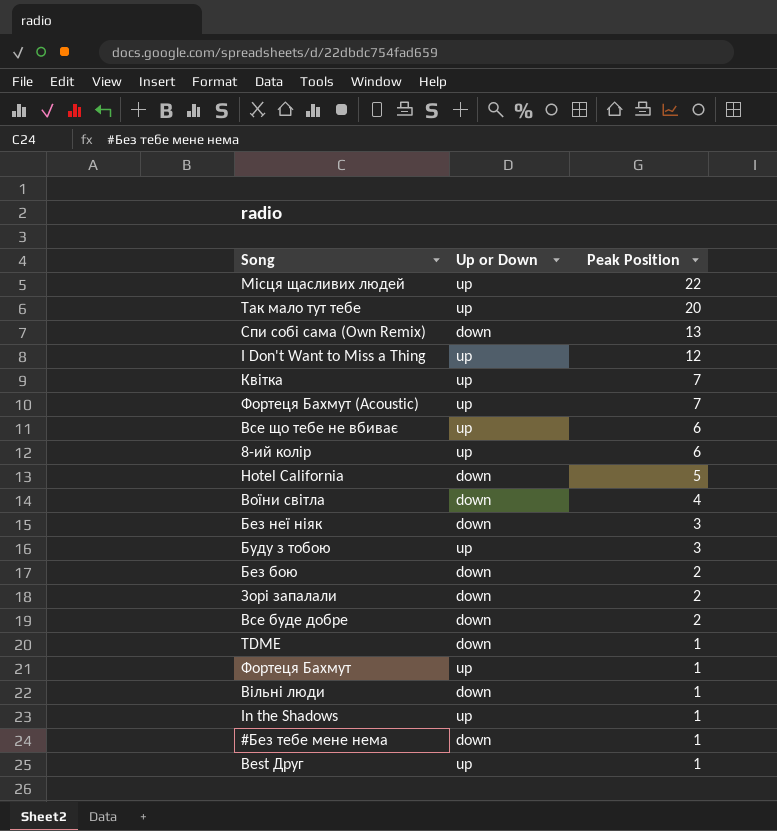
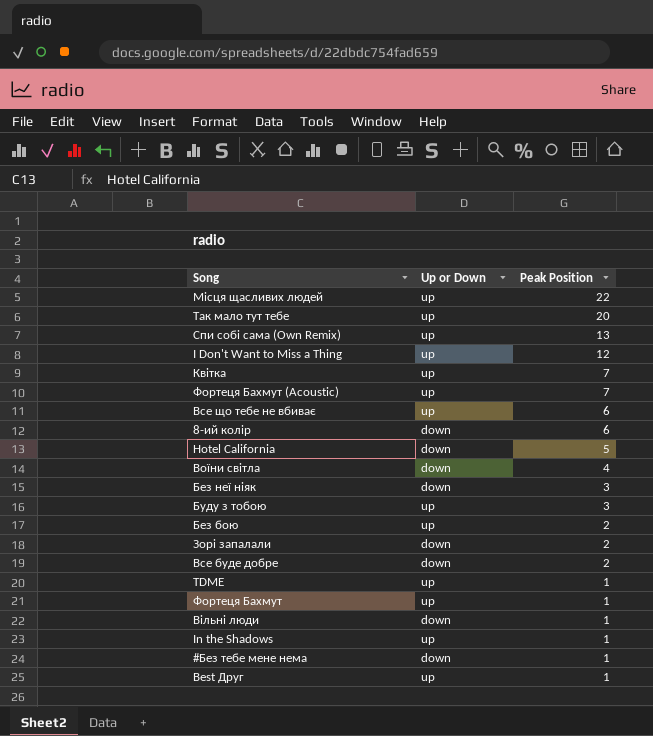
Спи собі сама (Own Remix) | Up or Down: down -> up
8-ий колір | Up or Down: up -> down
Без бою | Up or Down: down -> up
TDME | Up or Down: down -> up

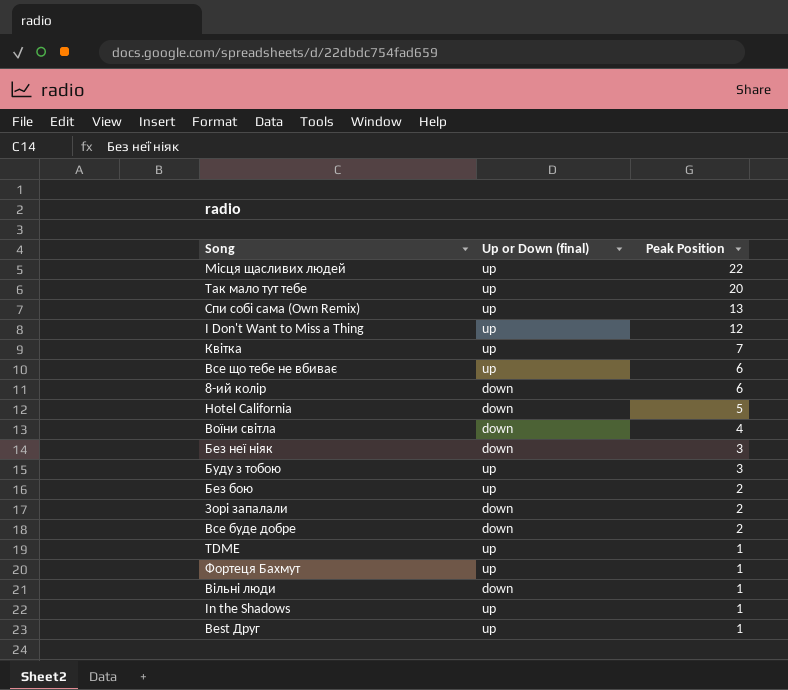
column name: Up or Down -> Up or Down (final)
row Фортеця Бахмут (Acoustic): up | 7 -> none
row #Без тебе мене нема: down | 1 -> none

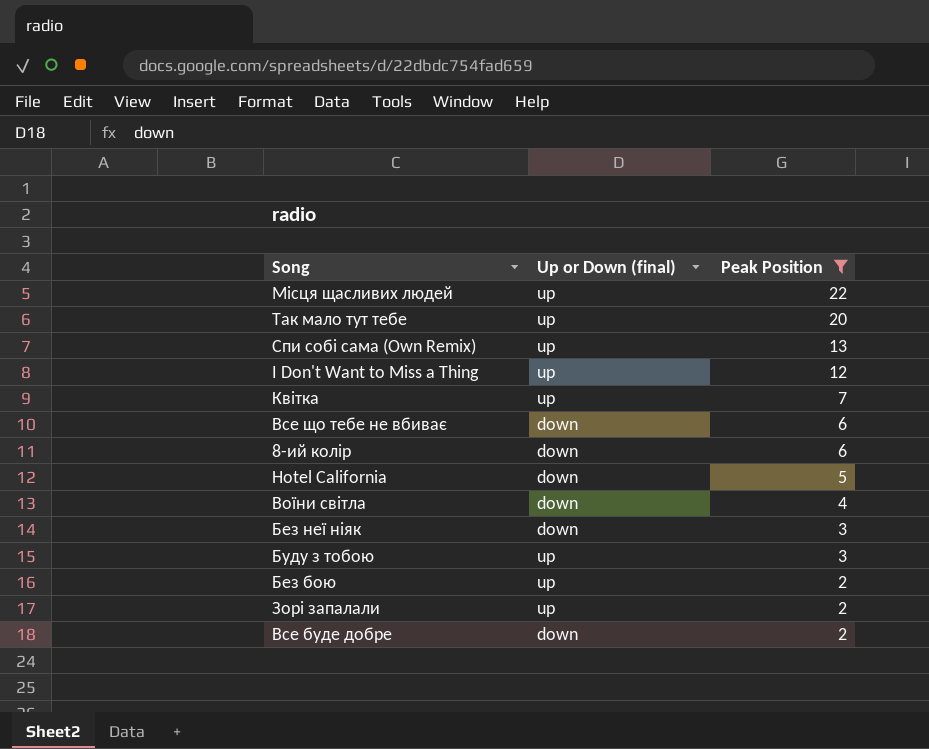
filter: none -> Peak Position != 1
Все що тебе не вбиває | Up or Down (final): up -> down
Зорі запалали | Up or Down (final): down -> up

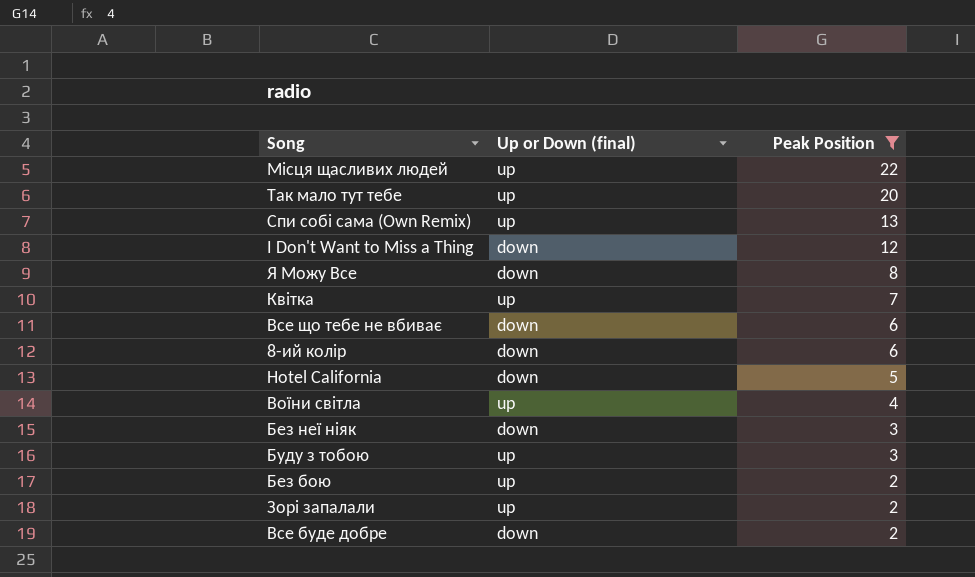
I Don't Want to Miss a Thing | Up or Down (final): up -> down
row Я Можу Все: none -> down | 8
Воїни світла | Up or Down (final): down -> up

